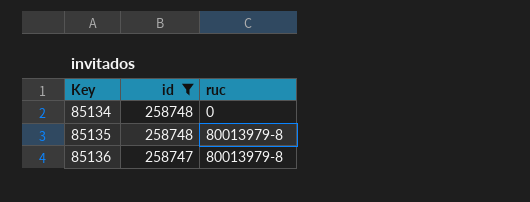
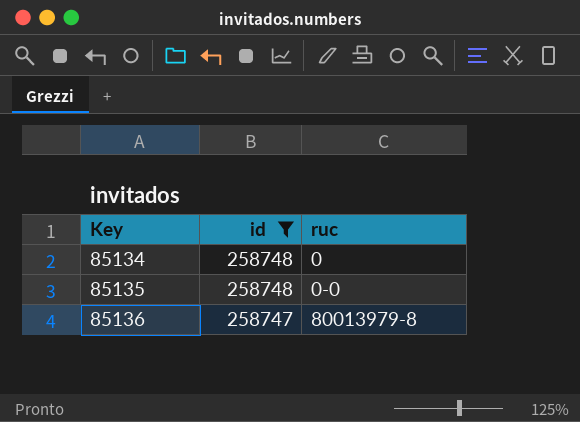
85135 | ruc: 80013979-8 -> 0-0

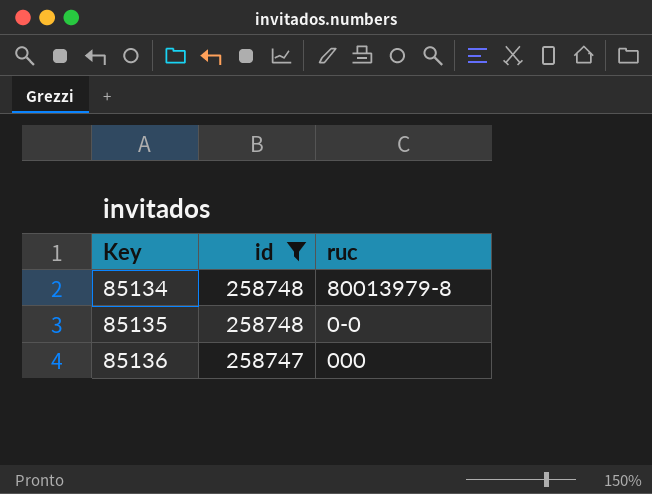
85134 | ruc: 0 -> 80013979-8
85136 | ruc: 80013979-8 -> 000

